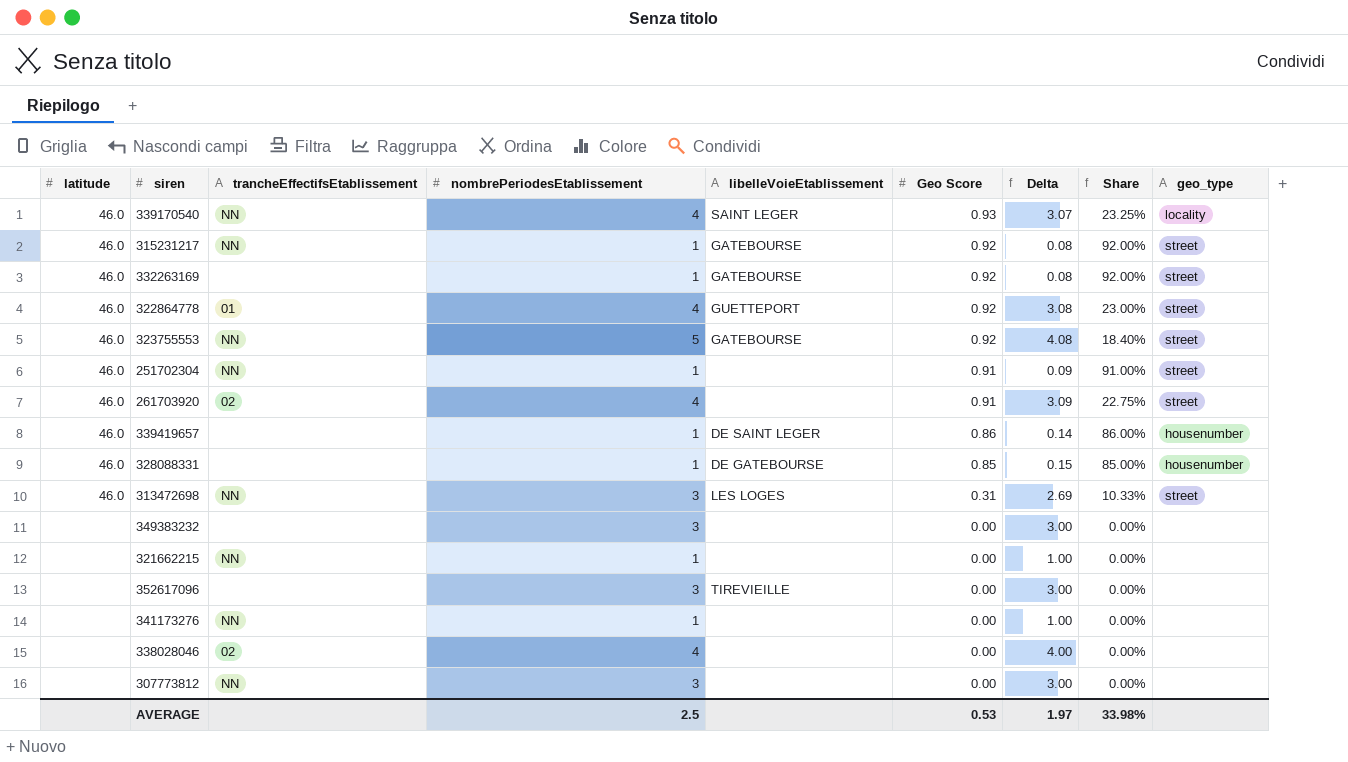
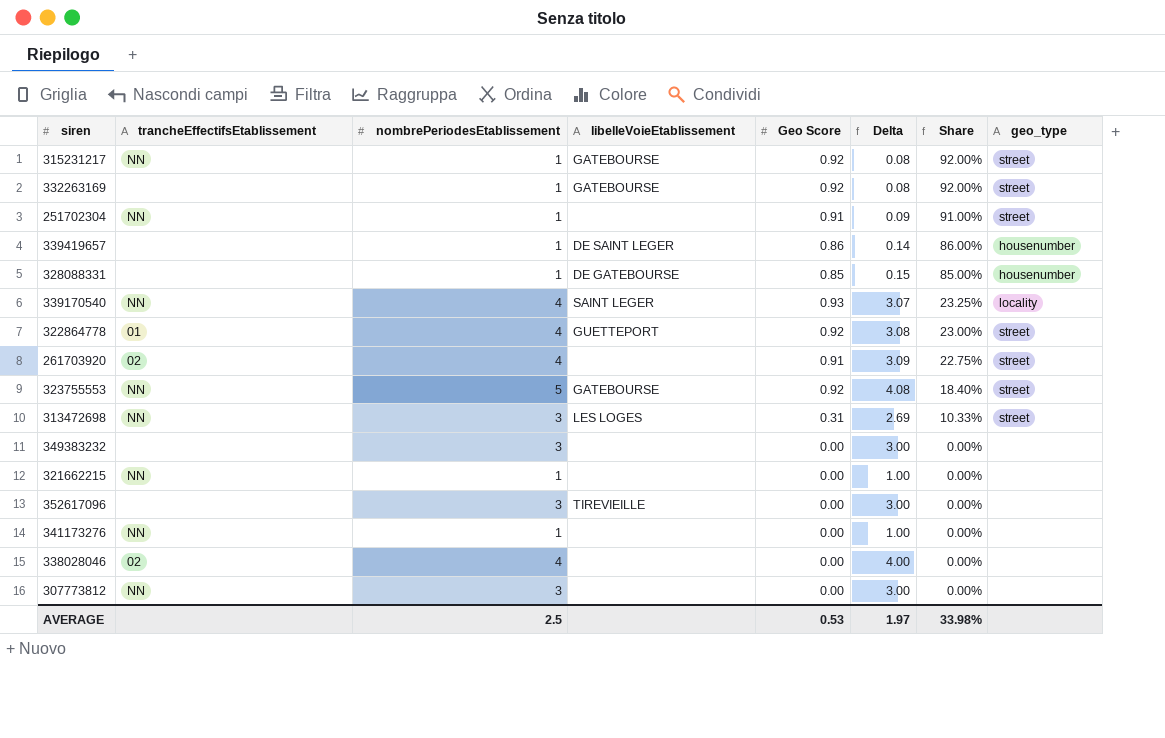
row order: Geo Score descending -> Share descending
column latitude | position: 1 -> none

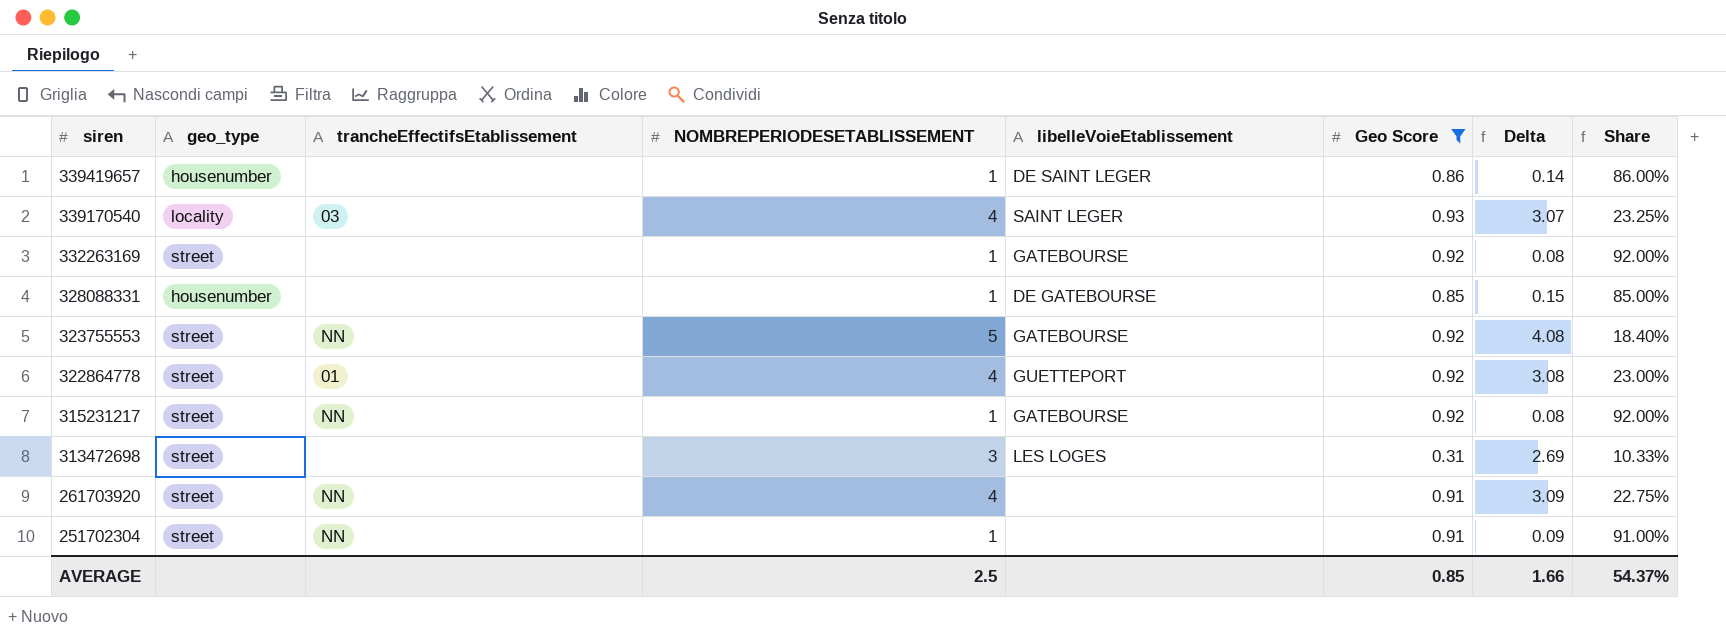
filter: none -> Geo Score != 0.00
row order: Share descending -> siren descending
column geo_type | position: 8 -> 2
column name: nombrePeriodesEtablissement -> NOMBREPERIODESETABLISSEMENT
339170540 | trancheEffectifsEtablissement: NN -> 03
313472698 | trancheEffectifsEtablissement: NN -> none
261703920 | trancheEffectifsEtablissement: 02 -> NN
AVERAGE | Geo Score: 0.53 -> 0.85
AVERAGE | Delta: 1.97 -> 1.66
AVERAGE | Share: 33.98% -> 54.37%

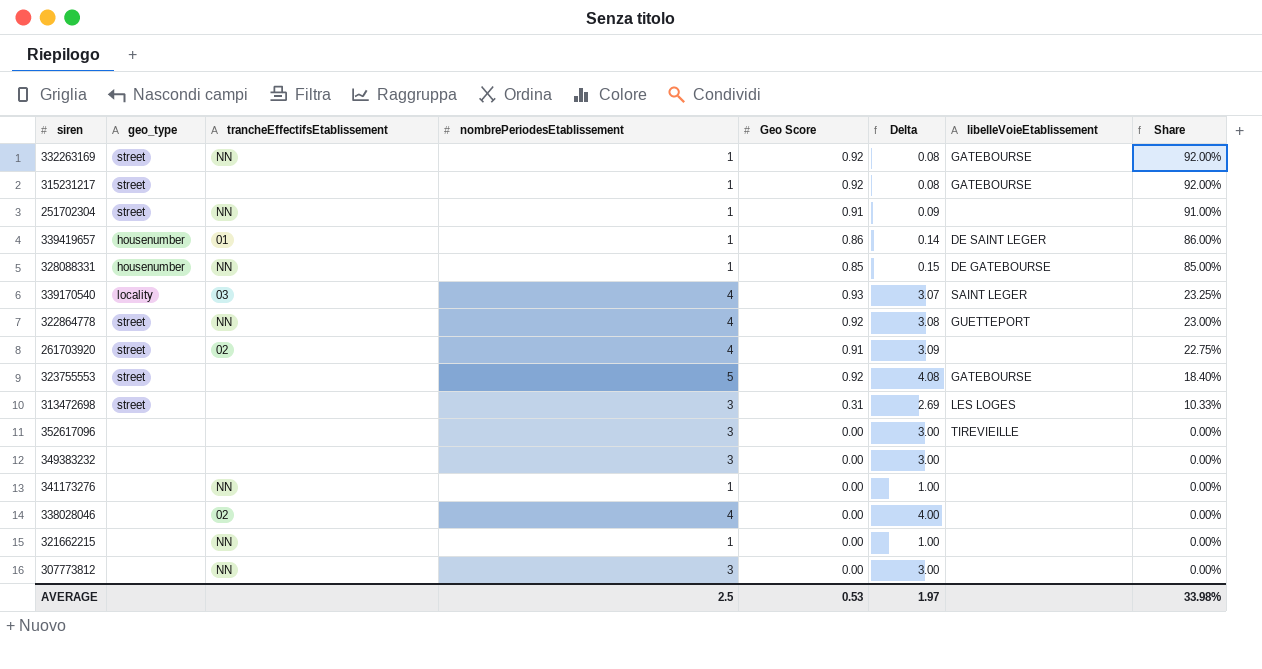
filter: Geo Score != 0.00 -> none
row order: siren descending -> Share descending
column name: NOMBREPERIODESETABLISSEMENT -> nombrePeriodesEtablissement
column libelleVoieEtablissement | position: 5 -> 7
332263169 | trancheEffectifsEtablissement: none -> NN
315231217 | trancheEffectifsEtablissement: NN -> none
339419657 | trancheEffectifsEtablissement: none -> 01
328088331 | trancheEffectifsEtablissement: none -> NN
322864778 | trancheEffectifsEtablissement: 01 -> NN
261703920 | trancheEffectifsEtablissement: NN -> 02
323755553 | trancheEffectifsEtablissement: NN -> none
AVERAGE | Geo Score: 0.85 -> 0.53
AVERAGE | Delta: 1.66 -> 1.97
AVERAGE | Share: 54.37% -> 33.98%

